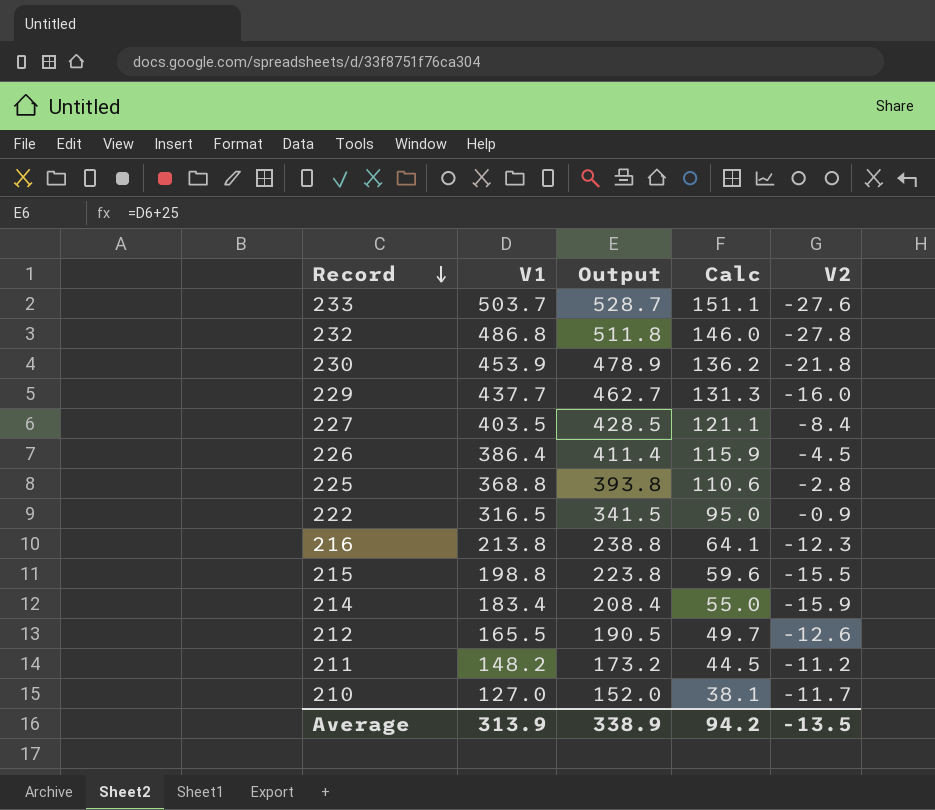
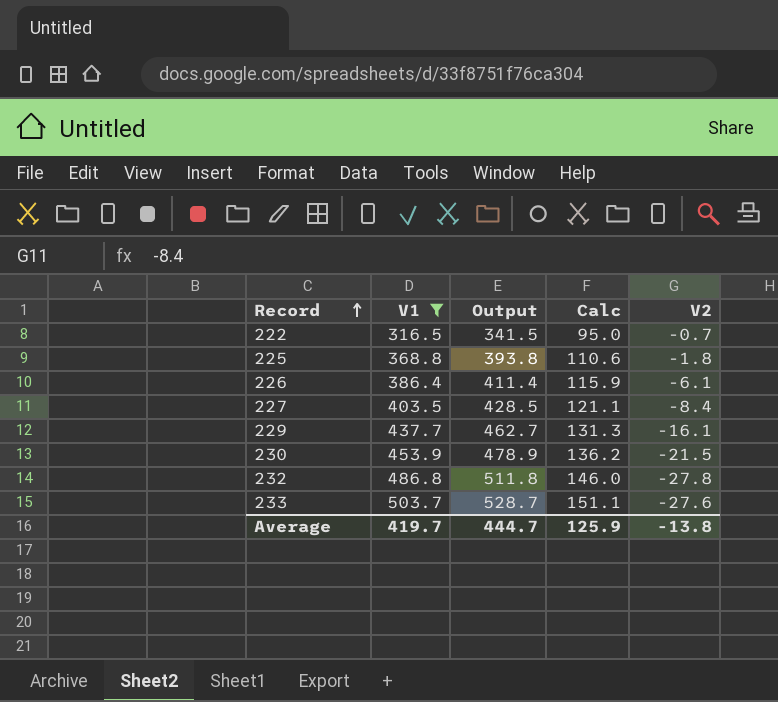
filter: none -> V1 >= 316.5
row order: Record descending -> Record ascending
222 | V2: -0.9 -> -0.7
225 | V2: -2.8 -> -1.8
226 | V2: -4.5 -> -6.1
229 | V2: -16.0 -> -16.1
230 | V2: -21.8 -> -21.5
Average | V1: 313.9 -> 419.7
Average | Output: 338.9 -> 444.7
Average | Calc: 94.2 -> 125.9
Average | V2: -13.5 -> -13.8

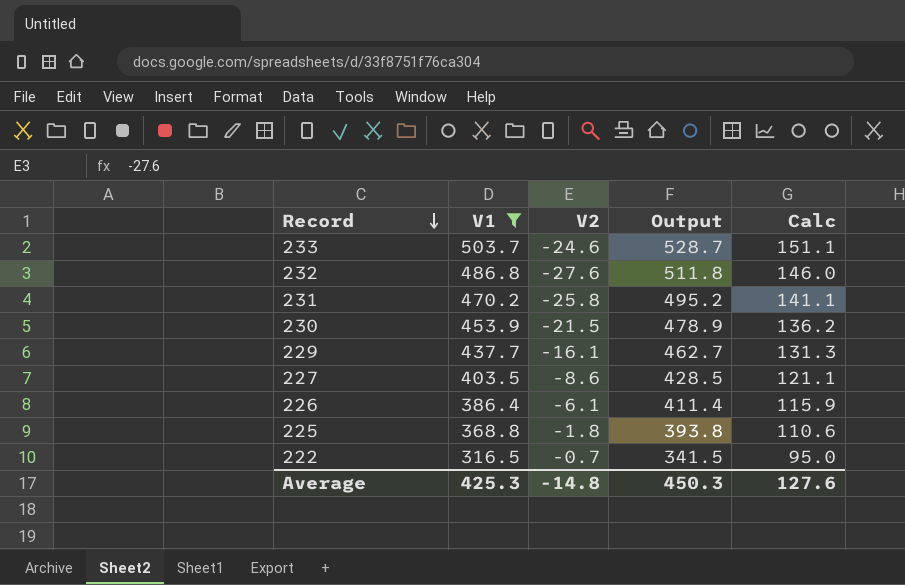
row order: Record ascending -> Record descending
column V2 | position: 5 -> 3
233 | V2: -27.6 -> -24.6
232 | V2: -27.8 -> -27.6
row 231: none -> 470.2 | -25.8 | 495.2 | 141.1
227 | V2: -8.4 -> -8.6
Average | V1: 419.7 -> 425.3
Average | V2: -13.8 -> -14.8
Average | Output: 444.7 -> 450.3
Average | Calc: 125.9 -> 127.6

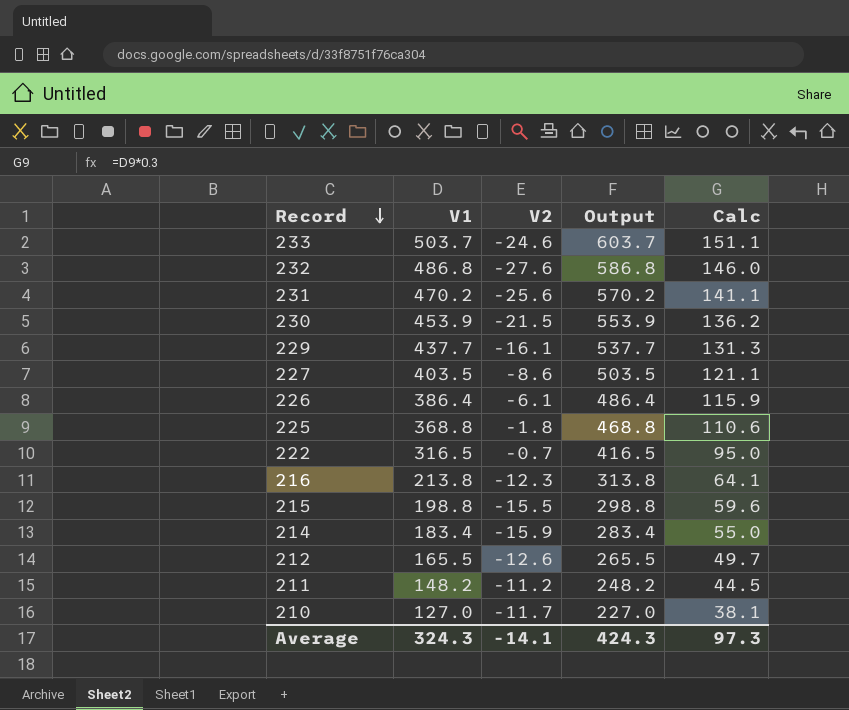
filter: V1 >= 316.5 -> none
column Output | formula: [V1] + 25 -> [V1] + 100
231 | V2: -25.8 -> -25.6
Average | V1: 425.3 -> 324.3
Average | V2: -14.8 -> -14.1
Average | Output: 450.3 -> 424.3
Average | Calc: 127.6 -> 97.3

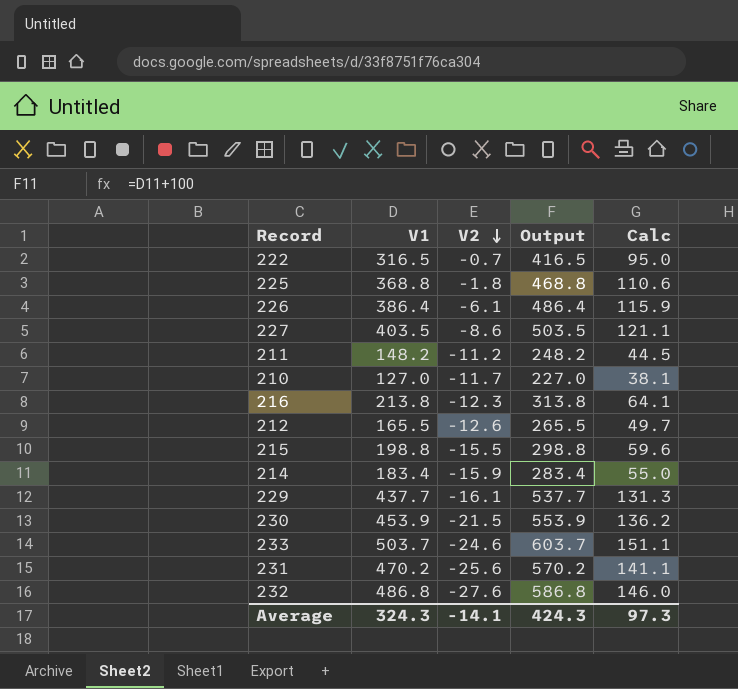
row order: Record descending -> V2 descending

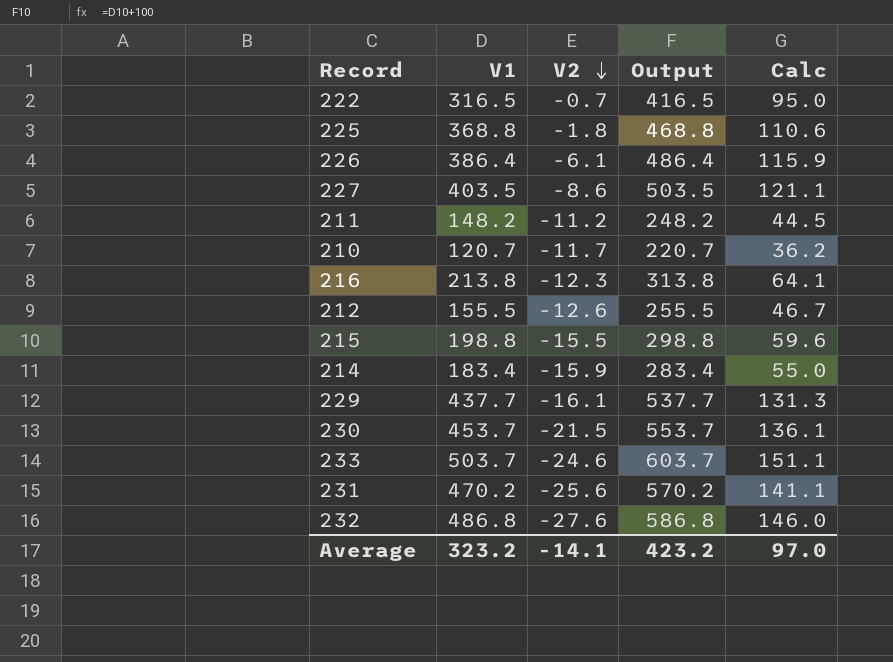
210 | V1: 127.0 -> 120.7
210 | Output: 227.0 -> 220.7
210 | Calc: 38.1 -> 36.2
212 | V1: 165.5 -> 155.5
212 | Output: 265.5 -> 255.5
212 | Calc: 49.7 -> 46.7
230 | V1: 453.9 -> 453.7
230 | Output: 553.9 -> 553.7
230 | Calc: 136.2 -> 136.1
Average | V1: 324.3 -> 323.2
Average | Output: 424.3 -> 423.2
Average | Calc: 97.3 -> 97.0

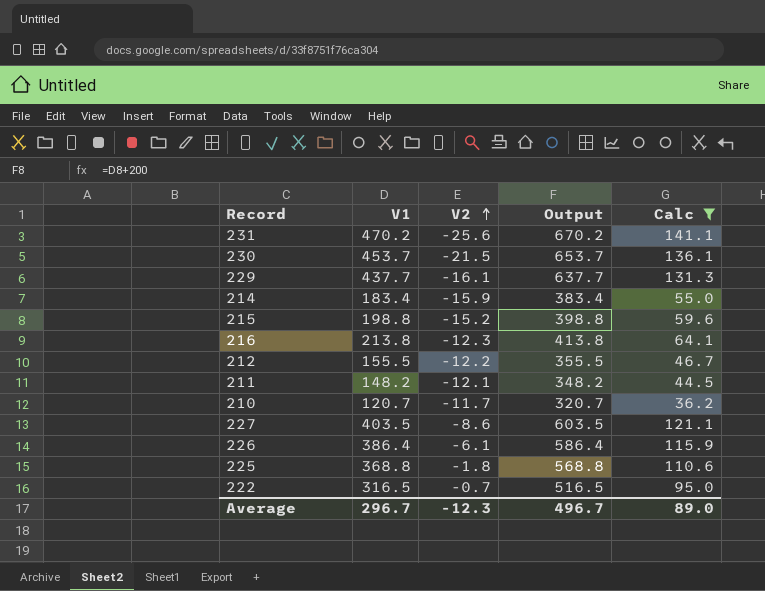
filter: none -> Calc <= 141.1
row order: V2 descending -> V2 ascending
column Output | formula: [V1] + 100 -> [V1] + 200
215 | V2: -15.5 -> -15.2
212 | V2: -12.6 -> -12.2
211 | V2: -11.2 -> -12.1
Average | V1: 323.2 -> 296.7
Average | V2: -14.1 -> -12.3
Average | Output: 423.2 -> 496.7
Average | Calc: 97.0 -> 89.0

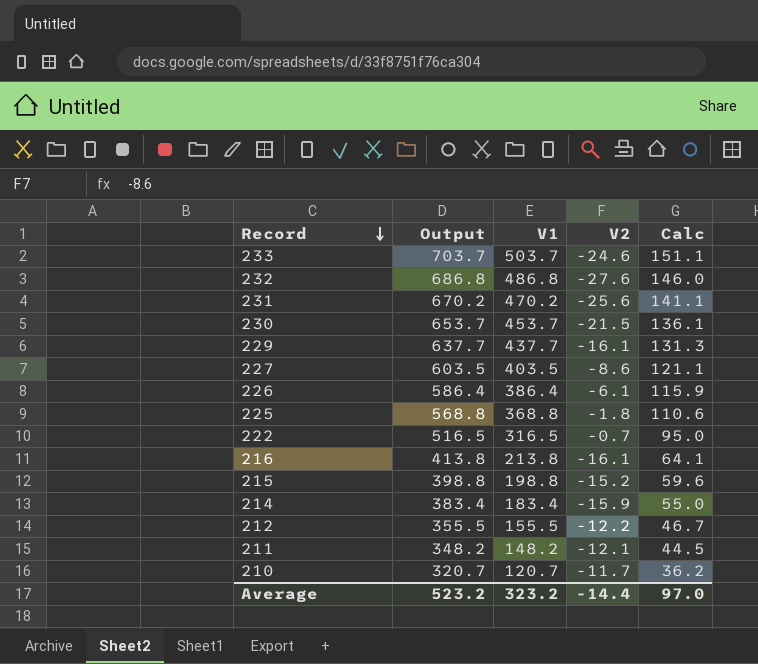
filter: Calc <= 141.1 -> none
row order: V2 ascending -> Record descending
column Output | position: 4 -> 2
216 | V2: -12.3 -> -16.1
Average | Output: 496.7 -> 523.2
Average | V1: 296.7 -> 323.2
Average | V2: -12.3 -> -14.4
Average | Calc: 89.0 -> 97.0

